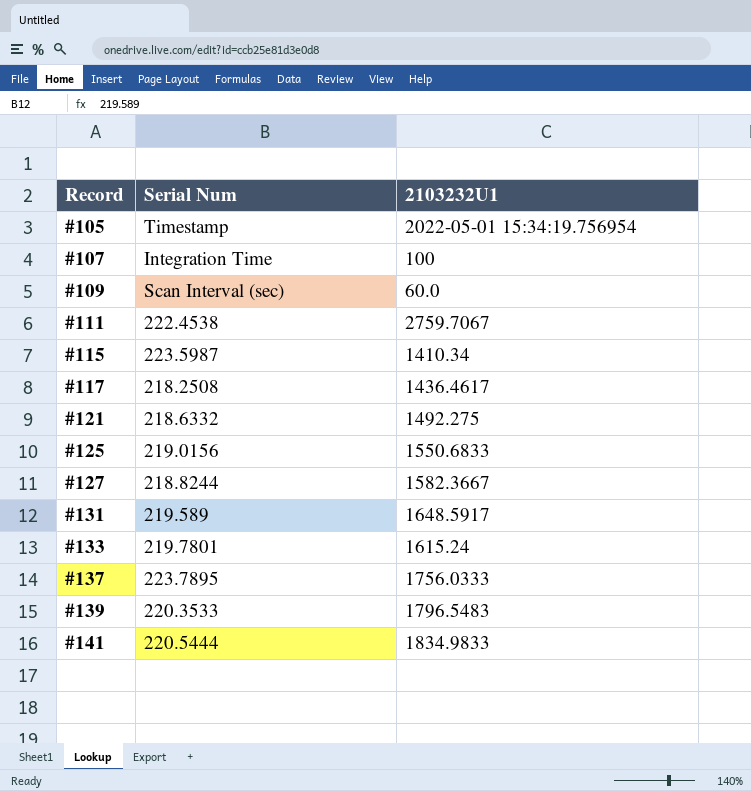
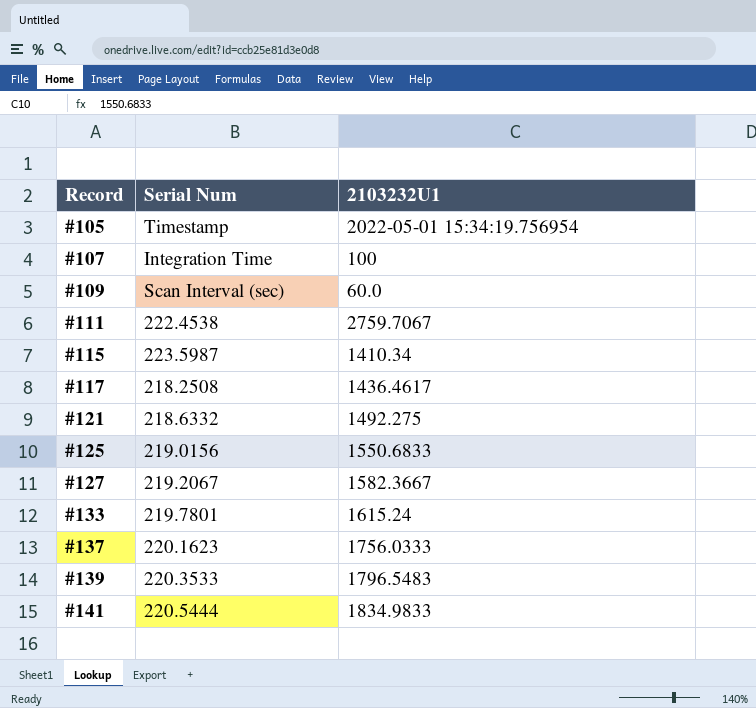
row #131: 219.589 | 1648.5917 -> none
#127 | Serial Num: 218.8244 -> 219.2067
#137 | Serial Num: 223.7895 -> 220.1623

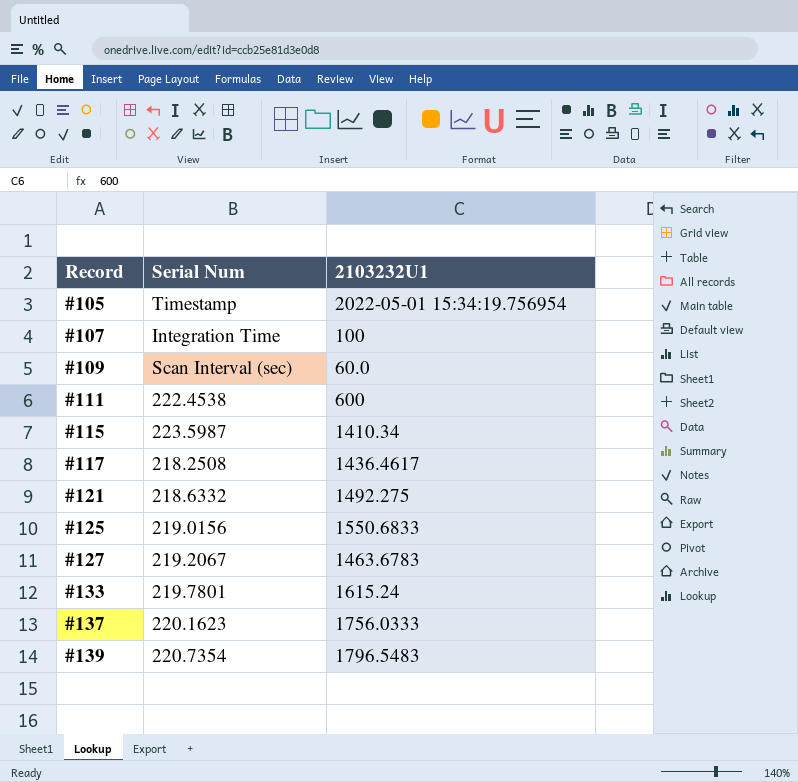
row #141: 220.5444 | 1834.9833 -> none
#111 | 2103232U1: 2759.7067 -> 600
#127 | 2103232U1: 1582.3667 -> 1463.6783
#139 | Serial Num: 220.3533 -> 220.7354

